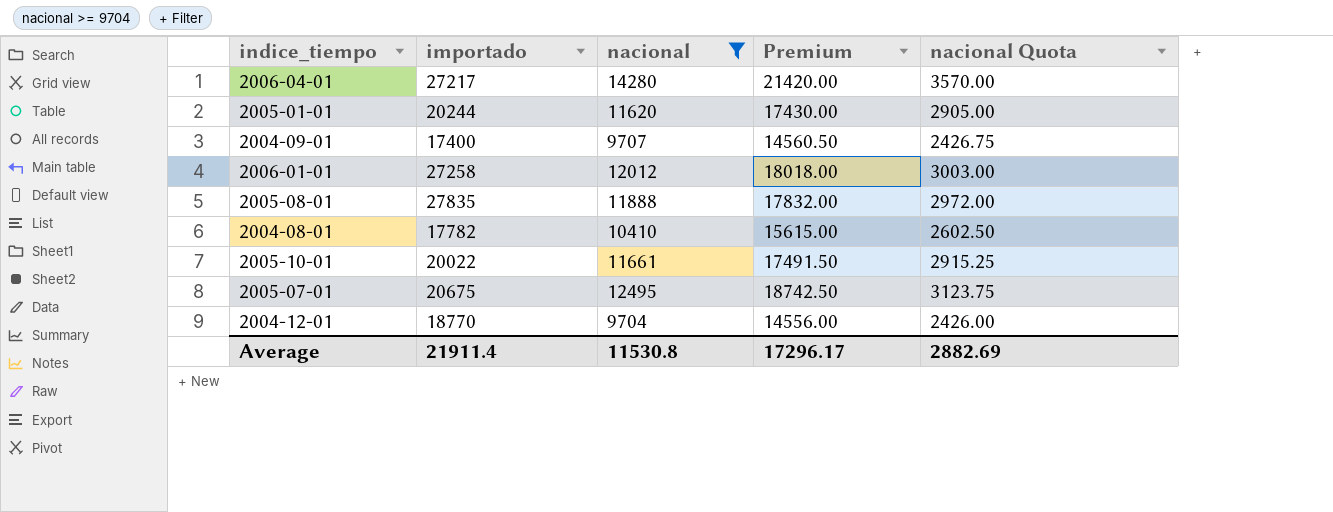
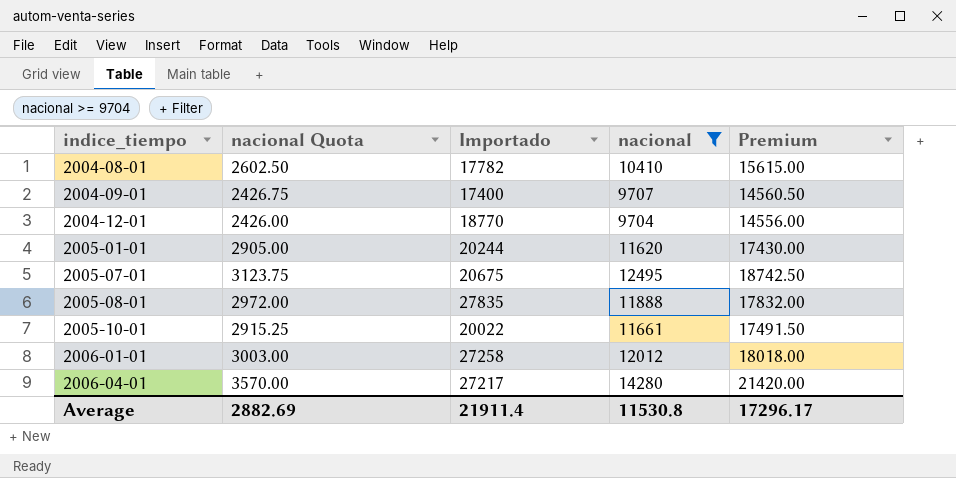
row order: none -> indice_tiempo ascending
column nacional Quota | position: 5 -> 2
column name: importado -> Importado

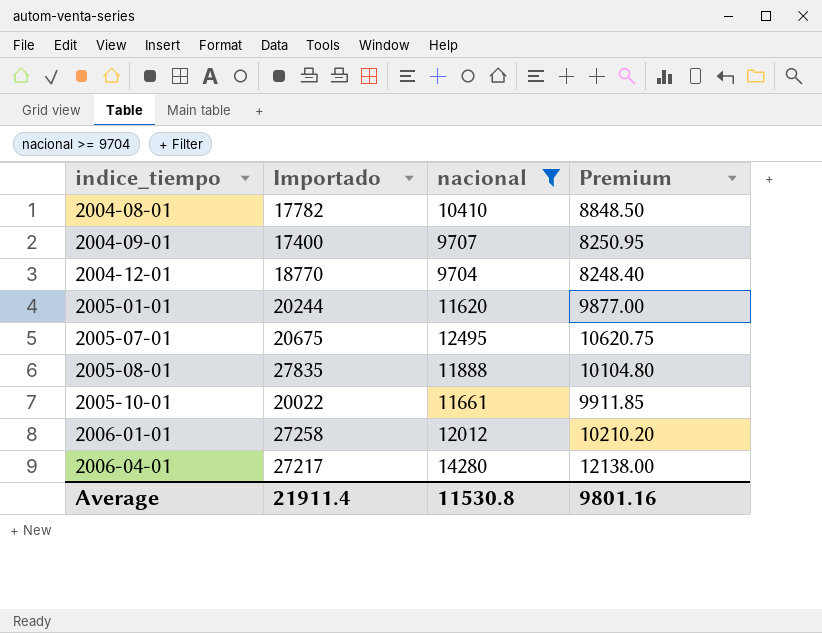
column nacional Quota | formula: [nacional] * 0.25 -> none
column Premium | formula: [nacional] * 1.5 -> [nacional] * 0.85
Average | Premium: 17296.17 -> 9801.16

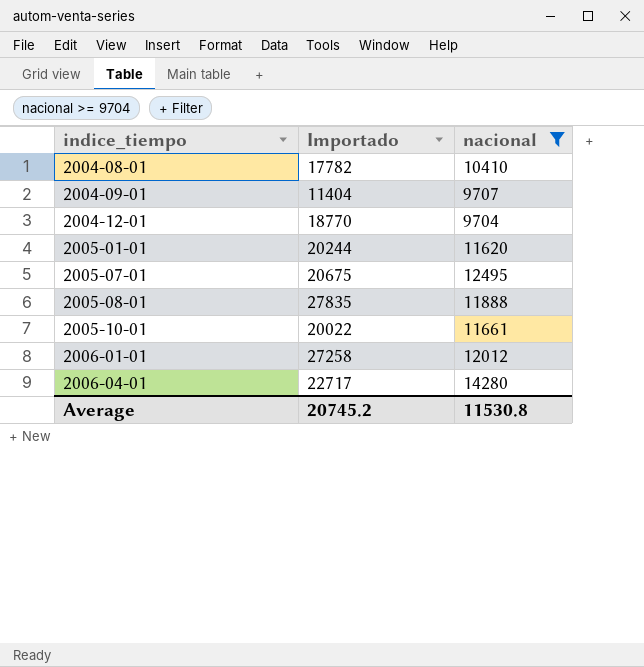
column Premium | formula: [nacional] * 0.85 -> none
2004-09-01 | Importado: 17400 -> 11404
2006-04-01 | Importado: 27217 -> 22717
Average | Importado: 21911.4 -> 20745.2

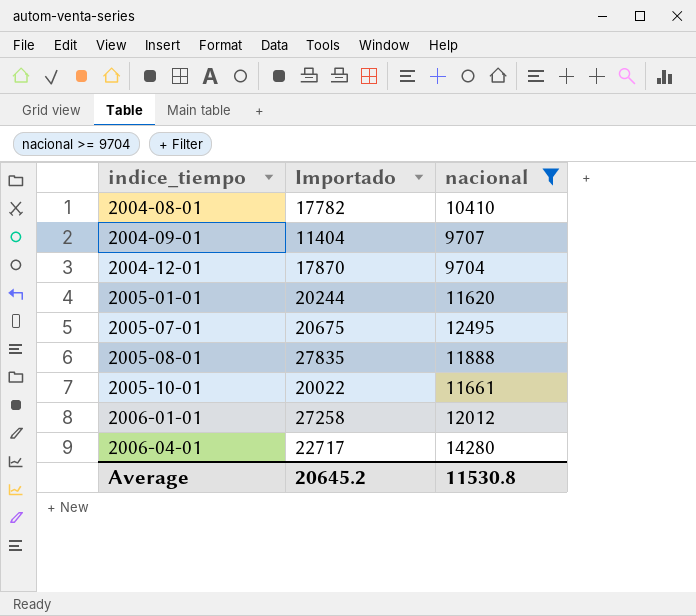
2004-12-01 | Importado: 18770 -> 17870
Average | Importado: 20745.2 -> 20645.2

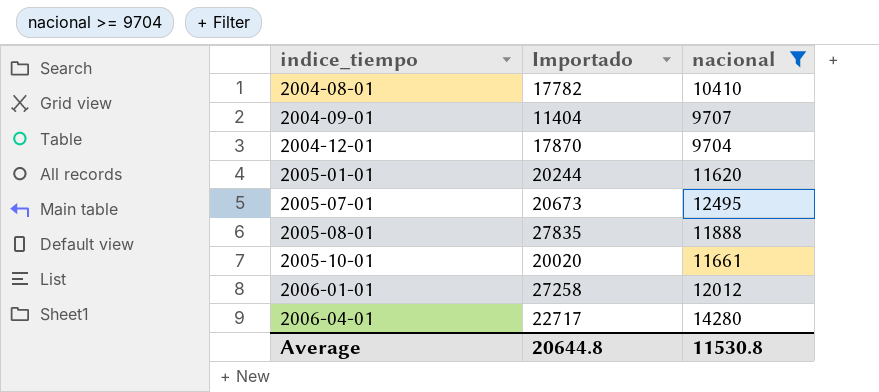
2005-07-01 | Importado: 20675 -> 20673
2005-10-01 | Importado: 20022 -> 20020
Average | Importado: 20645.2 -> 20644.8

